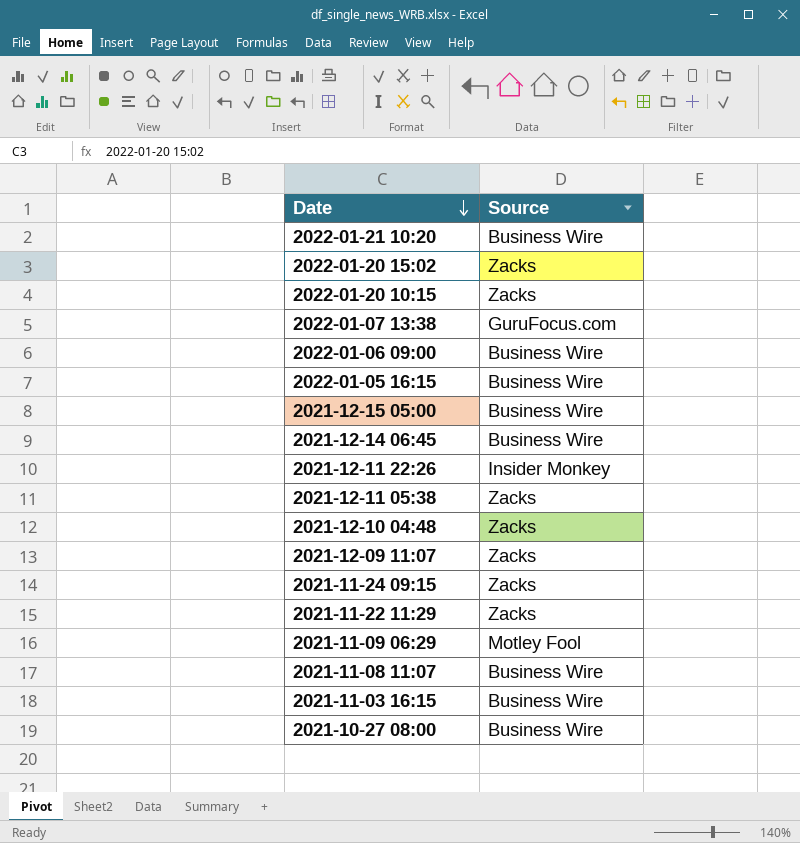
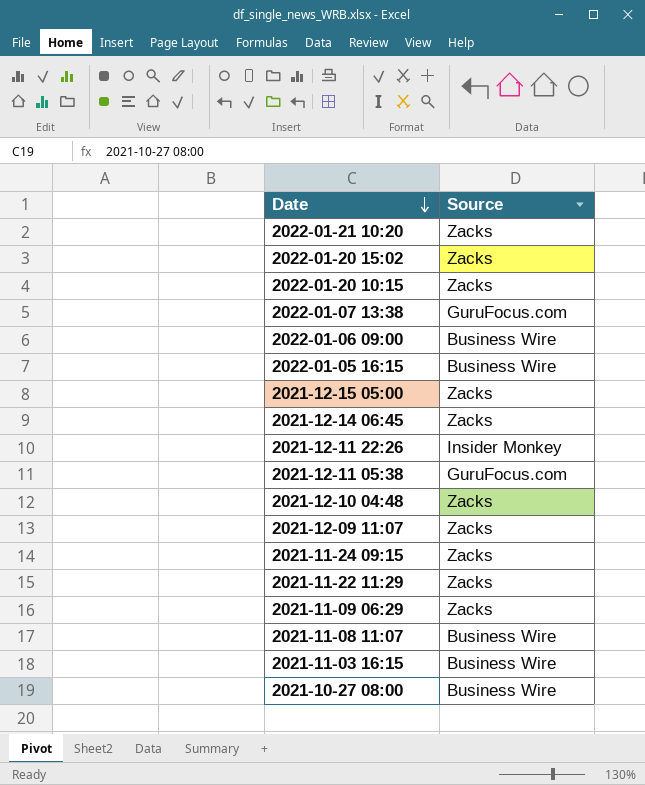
2022-01-21 10:20 | Source: Business Wire -> Zacks
2021-12-15 05:00 | Source: Business Wire -> Zacks
2021-12-14 06:45 | Source: Business Wire -> Zacks
2021-12-11 05:38 | Source: Zacks -> GuruFocus.com
2021-11-09 06:29 | Source: Motley Fool -> Zacks

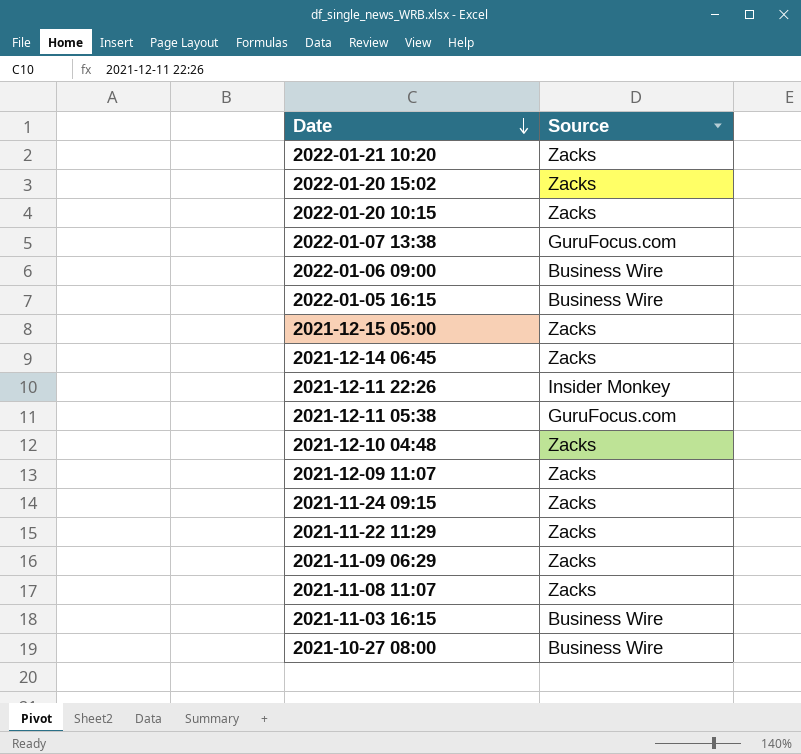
2021-11-08 11:07 | Source: Business Wire -> Zacks

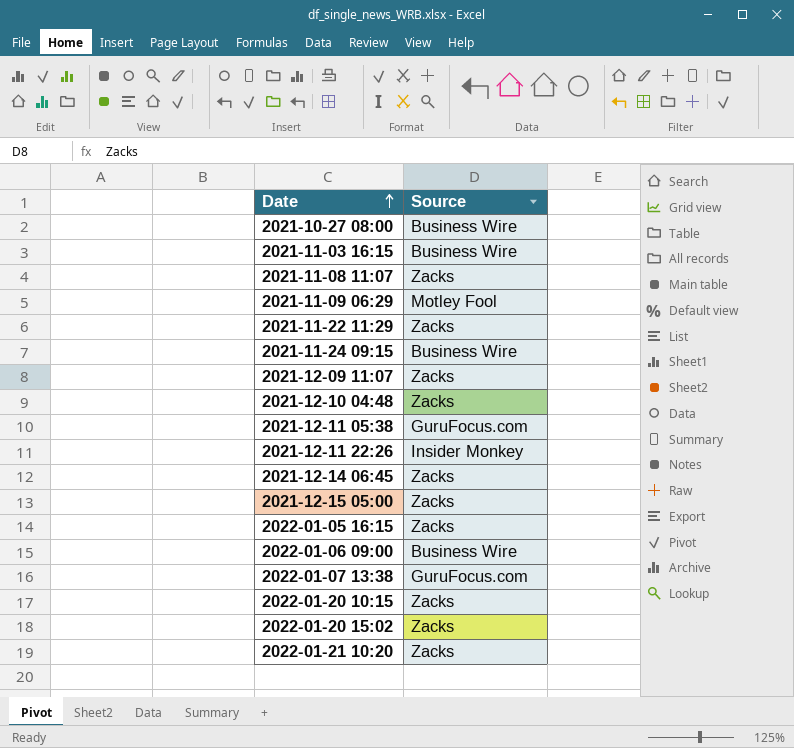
row order: Date descending -> Date ascending
2021-11-09 06:29 | Source: Zacks -> Motley Fool
2021-11-24 09:15 | Source: Zacks -> Business Wire
2022-01-05 16:15 | Source: Business Wire -> Zacks

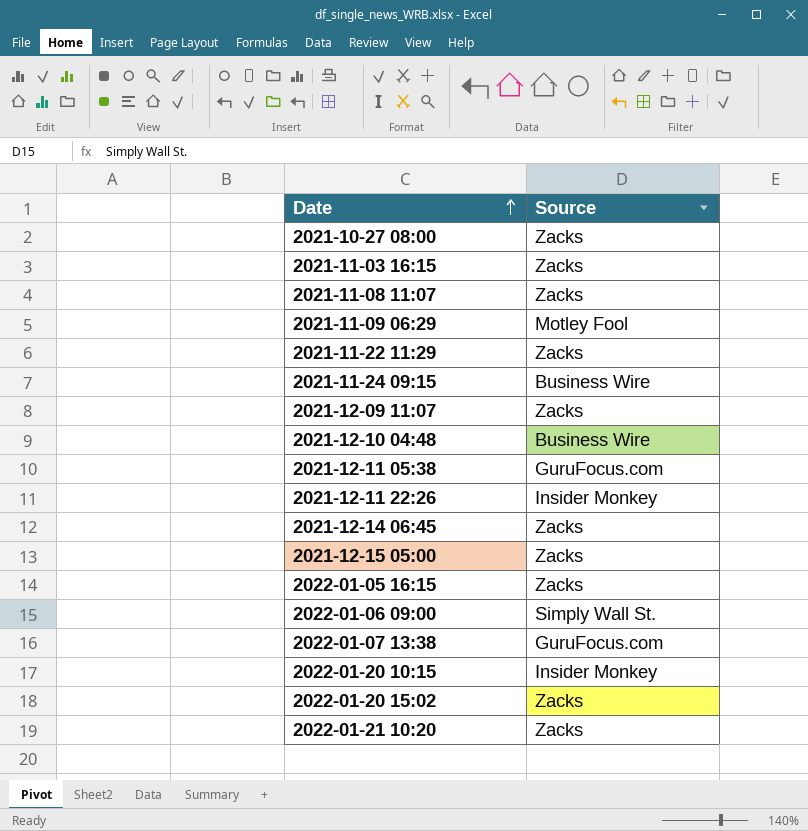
2021-10-27 08:00 | Source: Business Wire -> Zacks
2021-11-03 16:15 | Source: Business Wire -> Zacks
2021-12-10 04:48 | Source: Zacks -> Business Wire
2022-01-06 09:00 | Source: Business Wire -> Simply Wall St.
2022-01-20 10:15 | Source: Zacks -> Insider Monkey

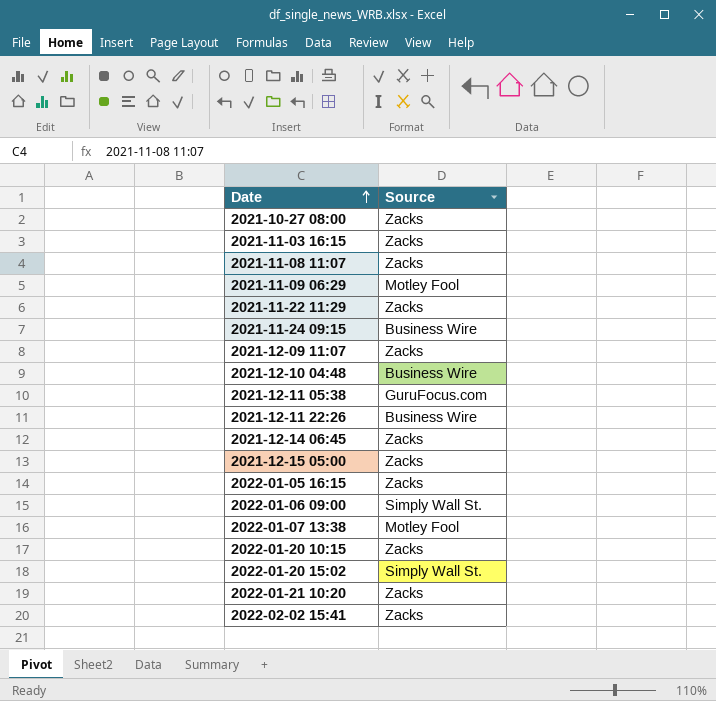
2021-12-11 22:26 | Source: Insider Monkey -> Business Wire
2022-01-07 13:38 | Source: GuruFocus.com -> Motley Fool
2022-01-20 10:15 | Source: Insider Monkey -> Zacks
2022-01-20 15:02 | Source: Zacks -> Simply Wall St.
row 2022-02-02 15:41: none -> Zacks

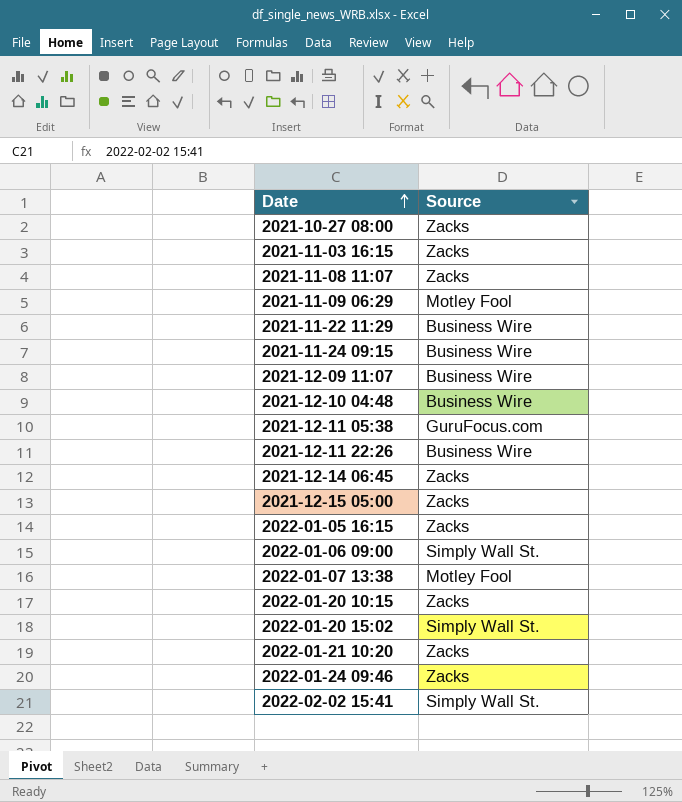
2021-11-22 11:29 | Source: Zacks -> Business Wire
2021-12-09 11:07 | Source: Zacks -> Business Wire
row 2022-01-24 09:46: none -> Zacks
2022-02-02 15:41 | Source: Zacks -> Simply Wall St.

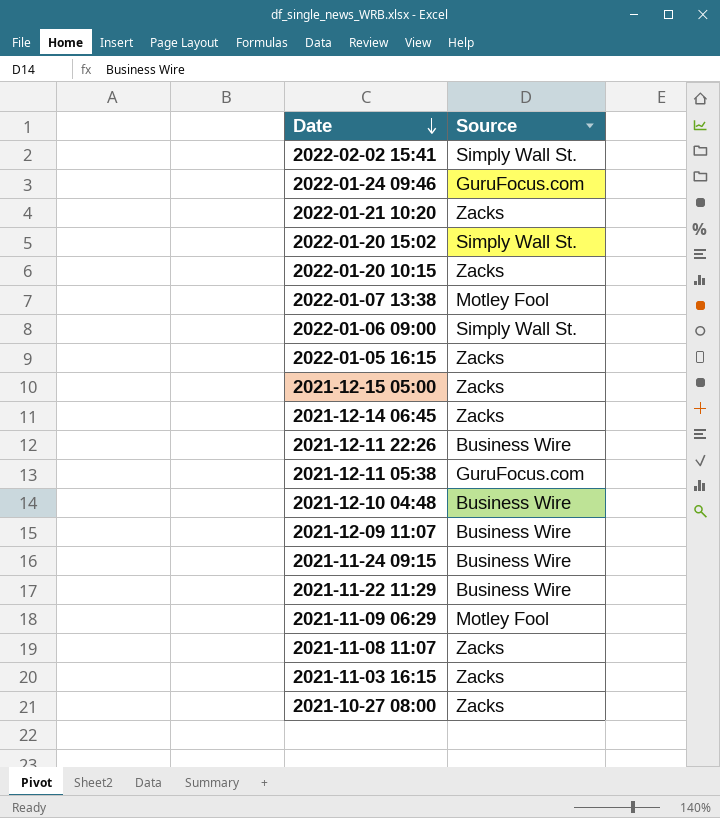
row order: Date ascending -> Date descending
2022-01-24 09:46 | Source: Zacks -> GuruFocus.com

